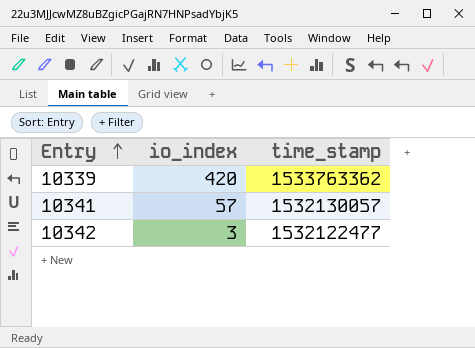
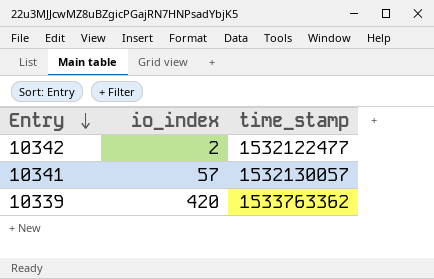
row order: Entry ascending -> Entry descending
10342 | io_index: 3 -> 2

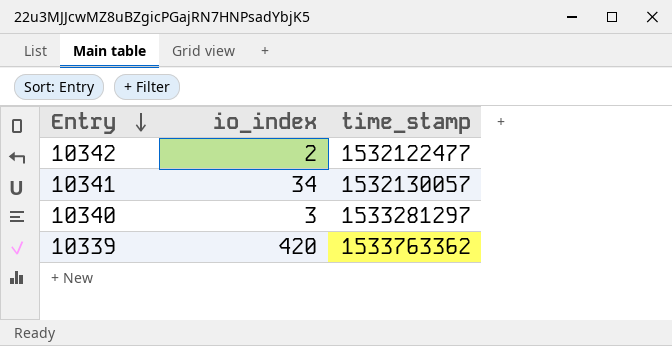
10341 | io_index: 57 -> 34
row 10340: none -> 3 | 1533281297

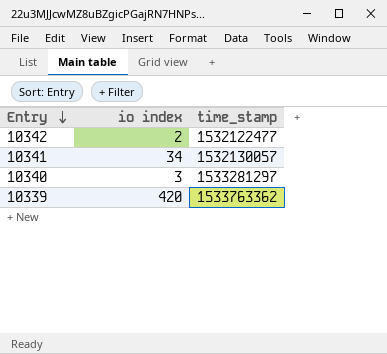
column name: io_index -> io index

